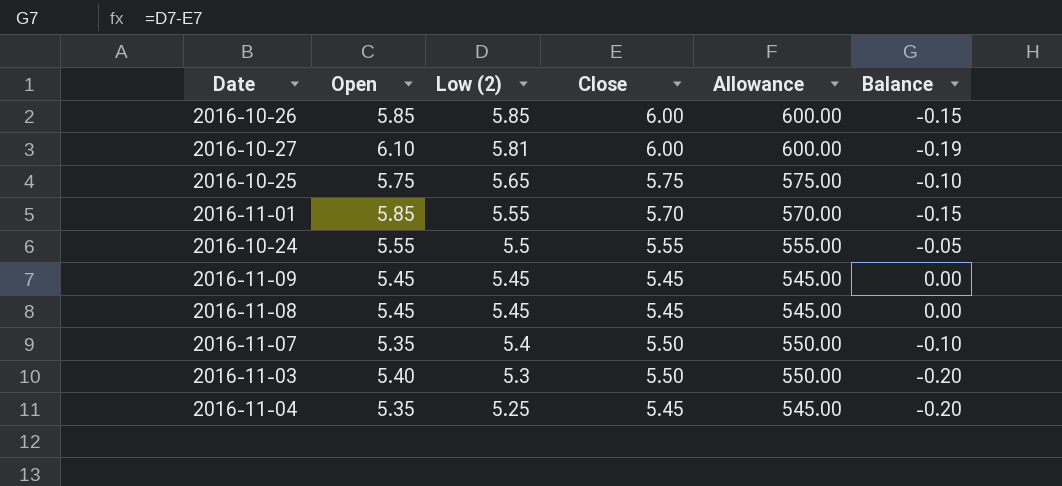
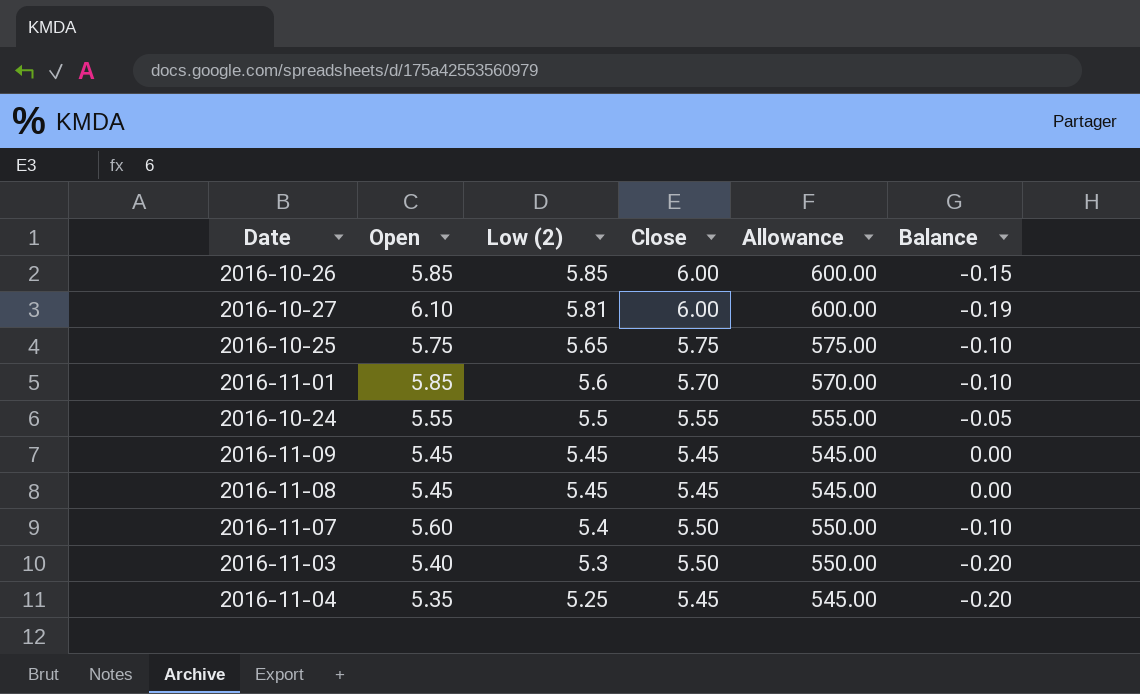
2016-11-01 | Low (2): 5.55 -> 5.6
2016-11-01 | Balance: -0.15 -> -0.10
2016-11-07 | Open: 5.35 -> 5.60

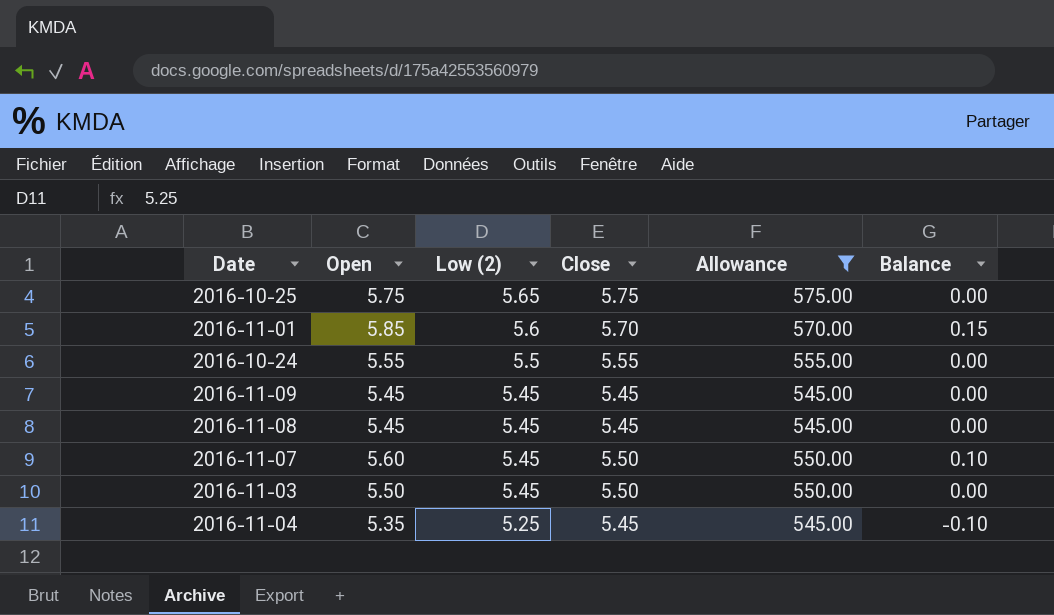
filter: none -> Allowance != 600.00
column Balance | formula: [Low (2)] - [Close] -> [Open] - [Close]
2016-11-07 | Low (2): 5.4 -> 5.45
2016-11-03 | Open: 5.40 -> 5.50
2016-11-03 | Low (2): 5.3 -> 5.45

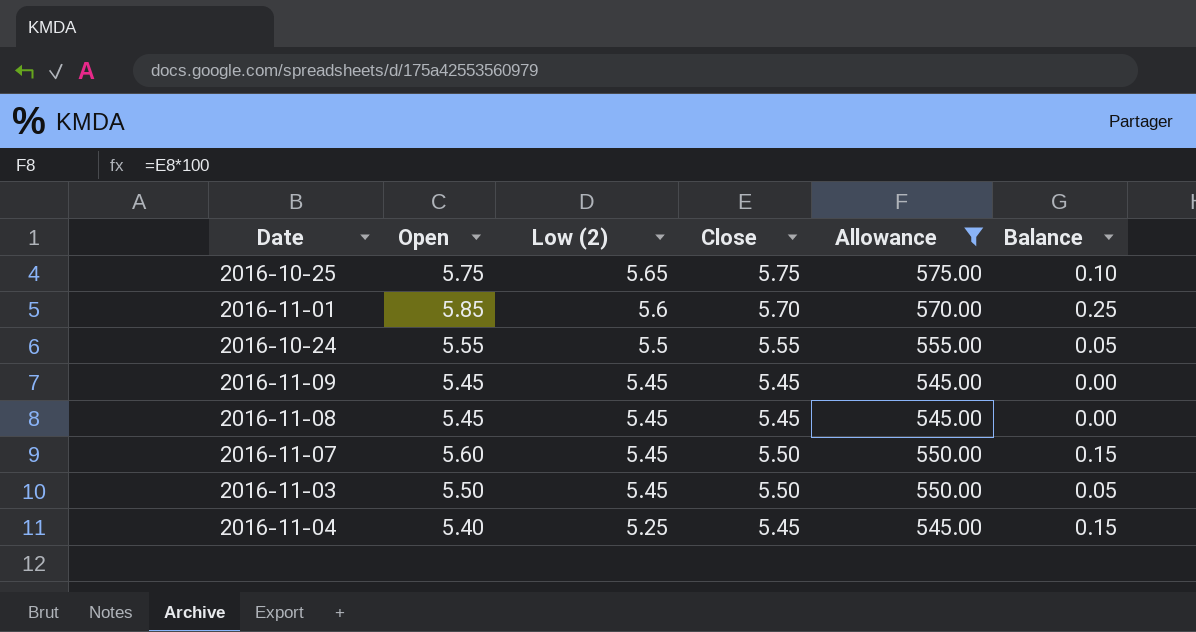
column Balance | formula: [Open] - [Close] -> [Open] - [Low (2)]
2016-11-04 | Open: 5.35 -> 5.40

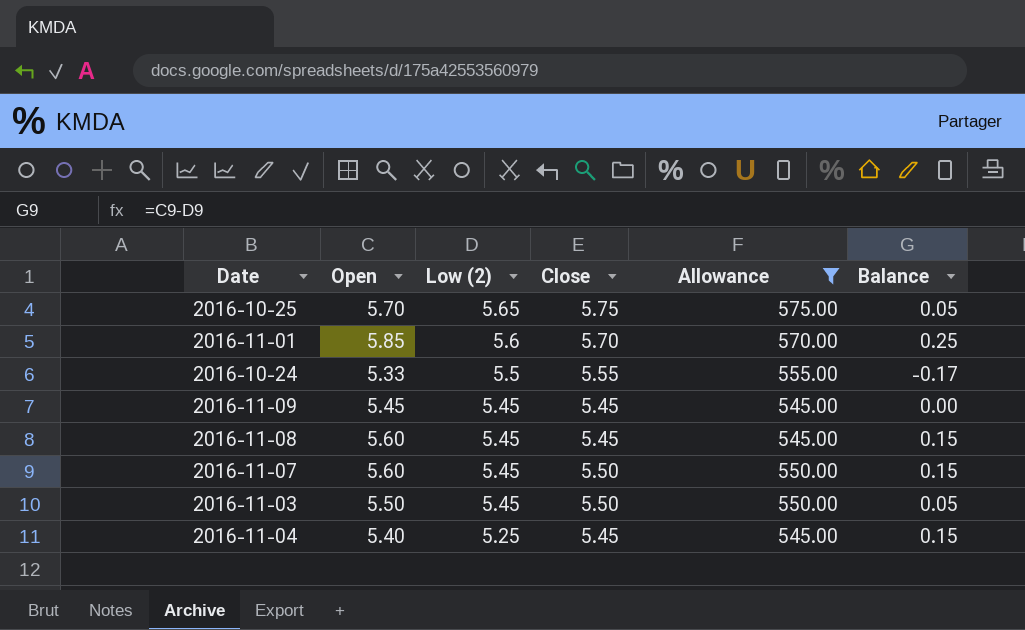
2016-10-25 | Open: 5.75 -> 5.70
2016-10-25 | Balance: 0.10 -> 0.05
2016-10-24 | Open: 5.55 -> 5.33
2016-10-24 | Balance: 0.05 -> -0.17
2016-11-08 | Open: 5.45 -> 5.60
2016-11-08 | Balance: 0.00 -> 0.15

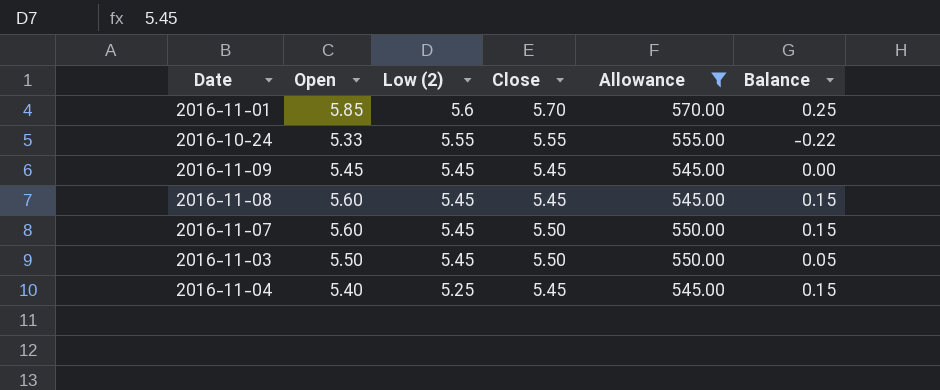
row 2016-10-25: 5.70 | 5.65 | 5.75 | 575.00 | 0.05 -> none
2016-10-24 | Low (2): 5.5 -> 5.55
2016-10-24 | Balance: -0.17 -> -0.22

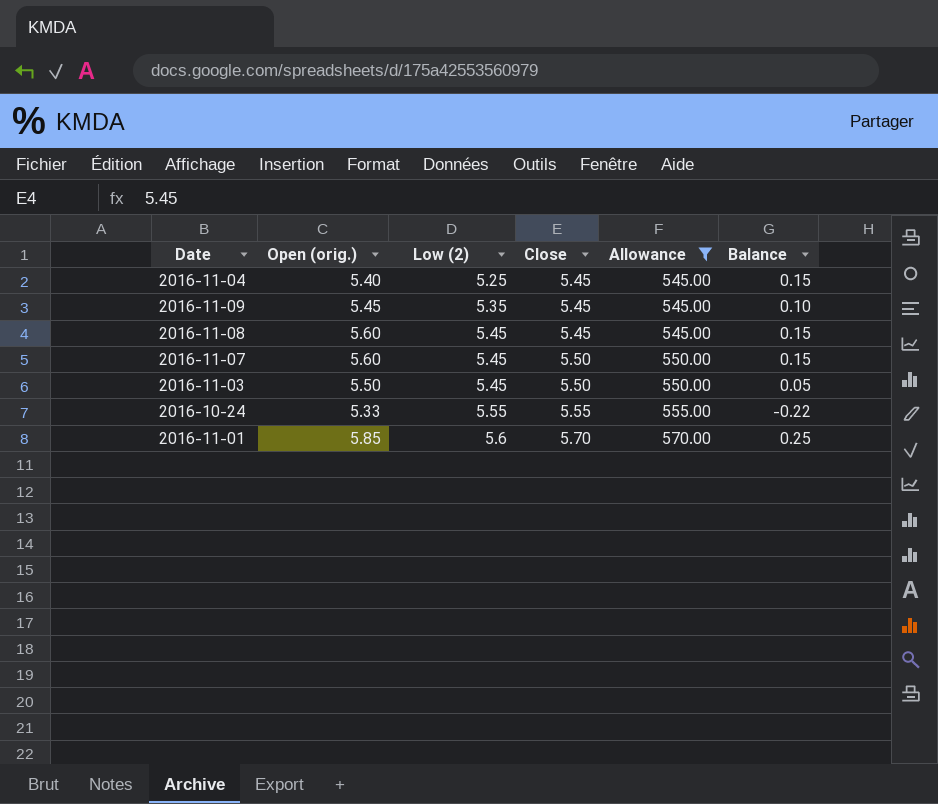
row order: Low (2) descending -> Low (2) ascending
column name: Open -> Open (orig.)
2016-11-09 | Low (2): 5.45 -> 5.35
2016-11-09 | Balance: 0.00 -> 0.10

